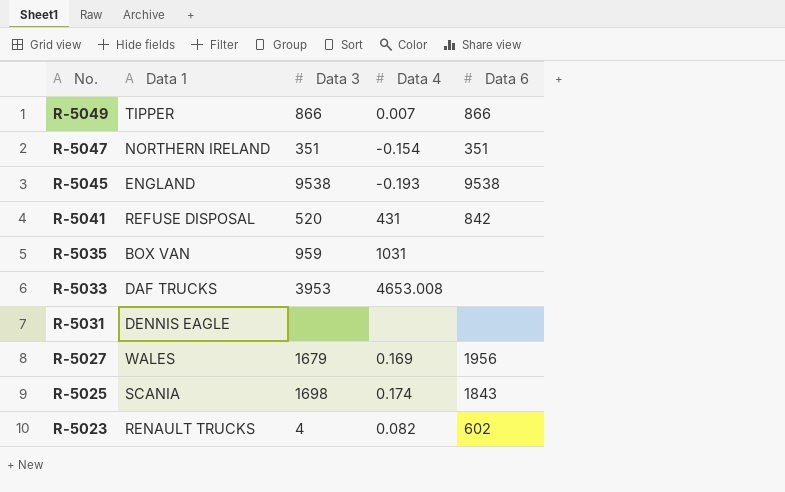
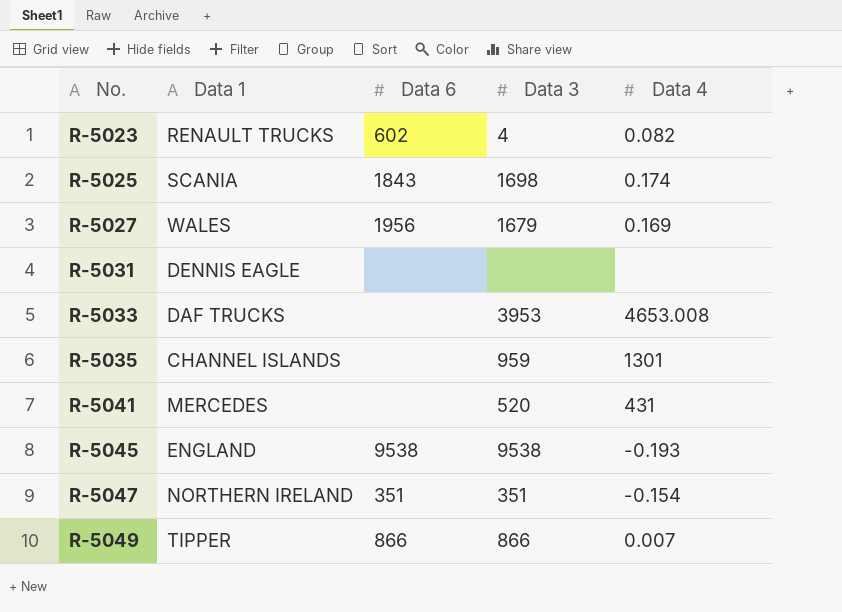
row order: No. descending -> No. ascending
column Data 6 | position: 5 -> 3
R-5035 | Data 1: BOX VAN -> CHANNEL ISLANDS
R-5035 | Data 4: 1031 -> 1301
R-5041 | Data 1: REFUSE DISPOSAL -> MERCEDES
R-5041 | Data 6: 842 -> none

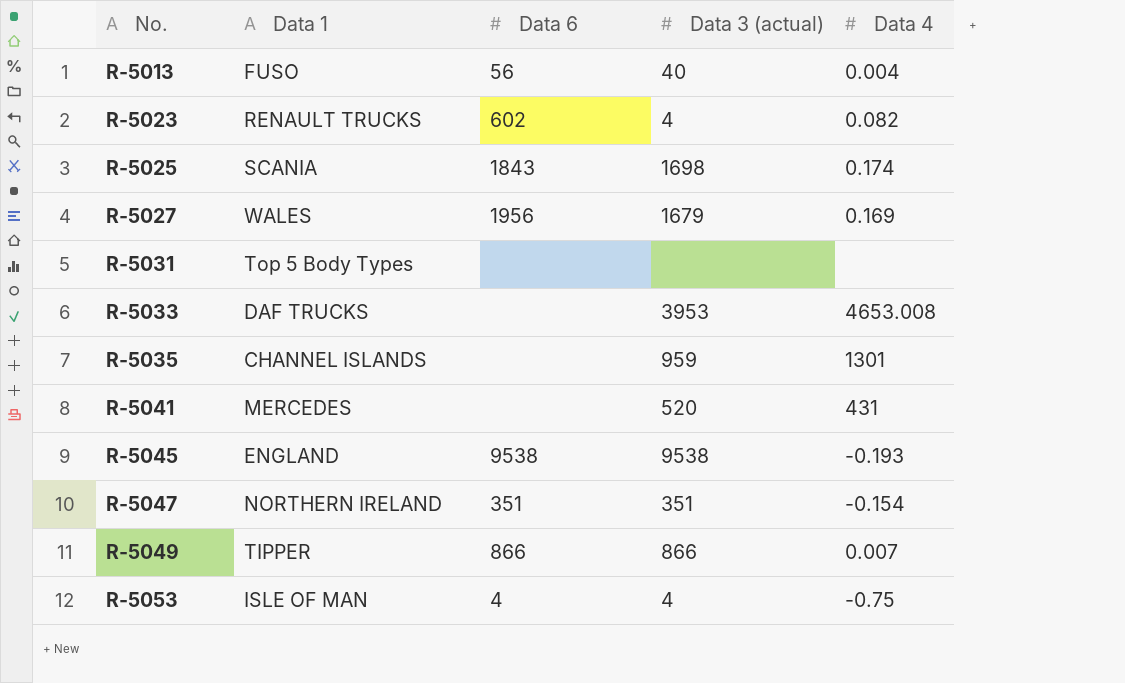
column name: Data 3 -> Data 3 (actual)
row R-5013: none -> FUSO | 56 | 40 | 0.004
R-5031 | Data 1: DENNIS EAGLE -> Top 5 Body Types
row R-5053: none -> ISLE OF MAN | 4 | 4 | -0.75

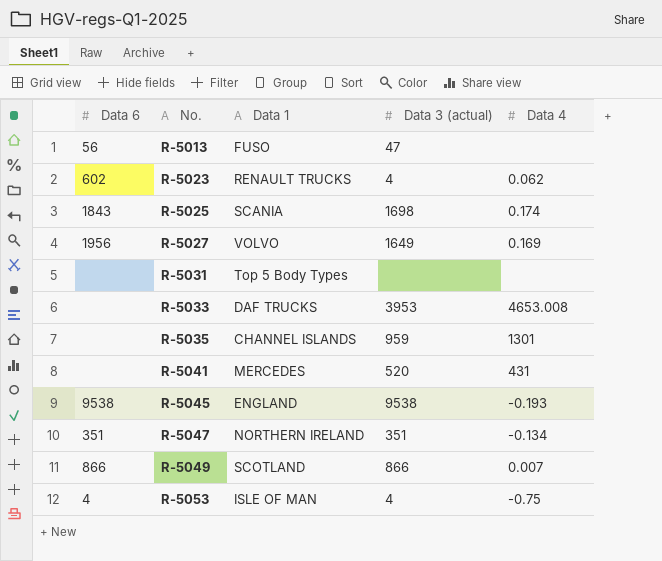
column Data 6 | position: 3 -> 1
R-5013 | Data 3 (actual): 40 -> 47
R-5013 | Data 4: 0.004 -> none
R-5023 | Data 4: 0.082 -> 0.062
R-5027 | Data 1: WALES -> VOLVO
R-5027 | Data 3 (actual): 1679 -> 1649
R-5047 | Data 4: -0.154 -> -0.134
R-5049 | Data 1: TIPPER -> SCOTLAND

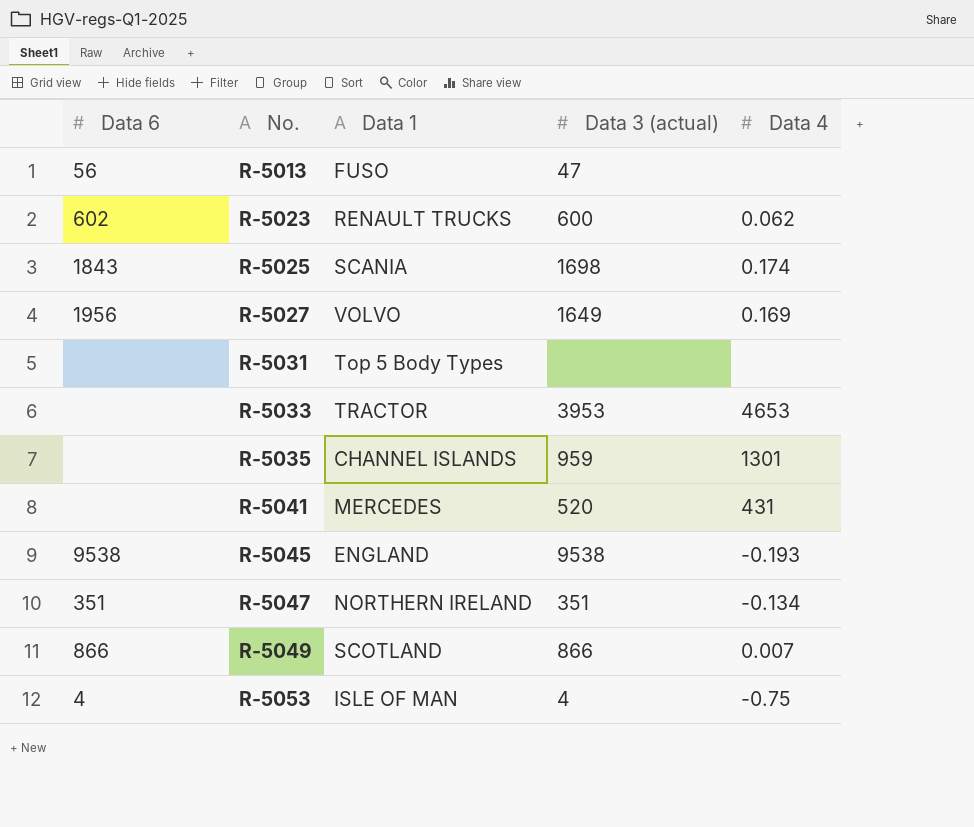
R-5023 | Data 3 (actual): 4 -> 600
R-5033 | Data 1: DAF TRUCKS -> TRACTOR
R-5033 | Data 4: 4653.008 -> 4653

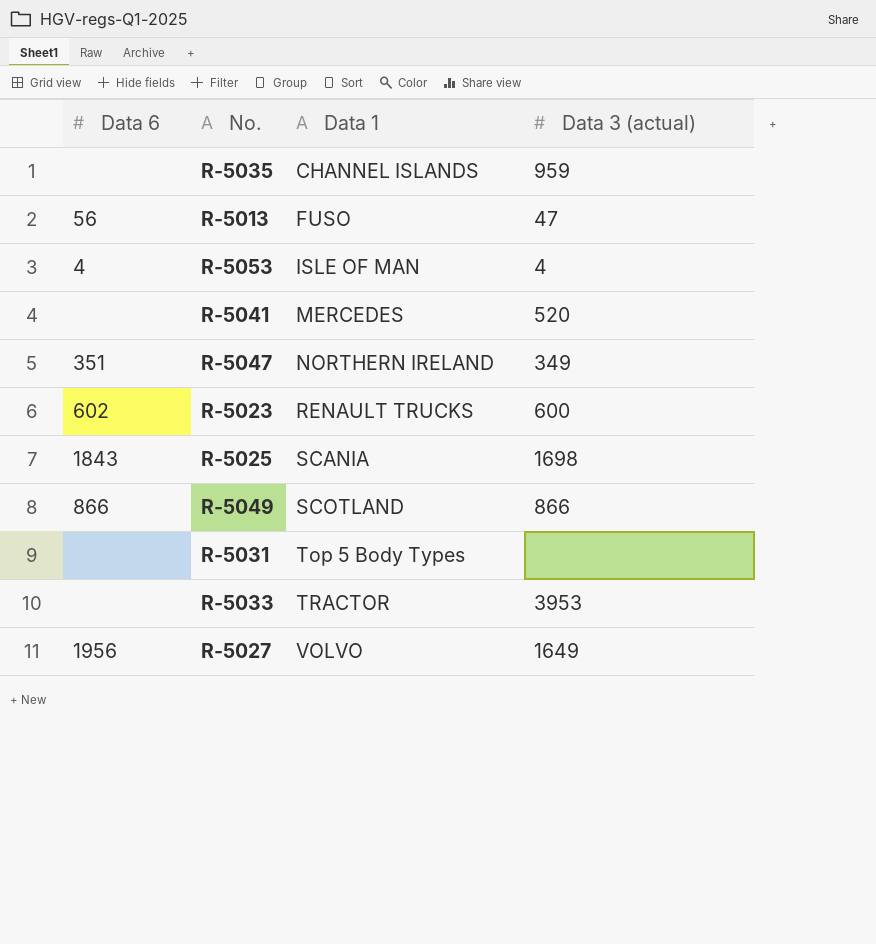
row order: No. ascending -> Data 1 ascending
column Data 4 | position: 5 -> none
row R-5045: 9538 | ENGLAND | 9538 | -0.193 -> none
R-5047 | Data 3 (actual): 351 -> 349

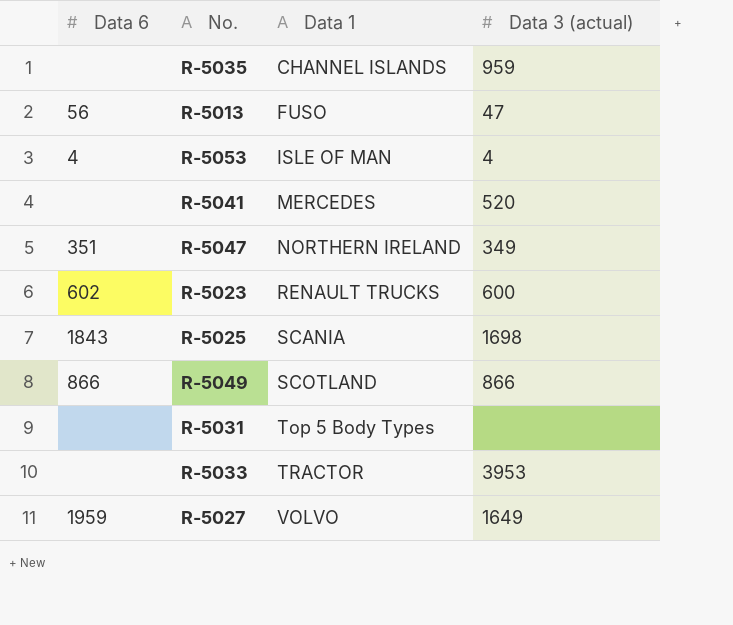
R-5027 | Data 6: 1956 -> 1959

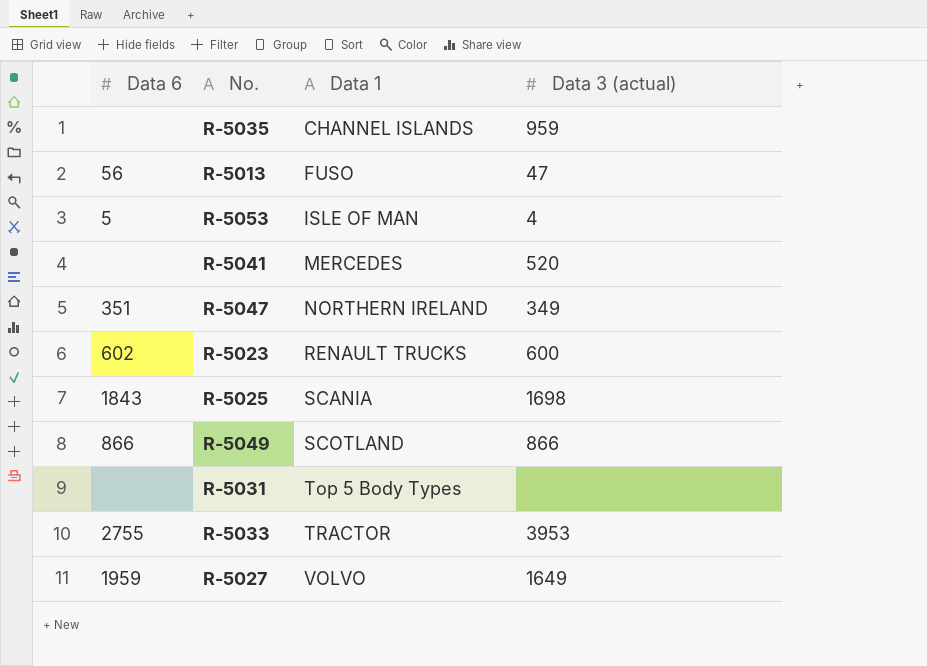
R-5053 | Data 6: 4 -> 5
R-5033 | Data 6: none -> 2755

